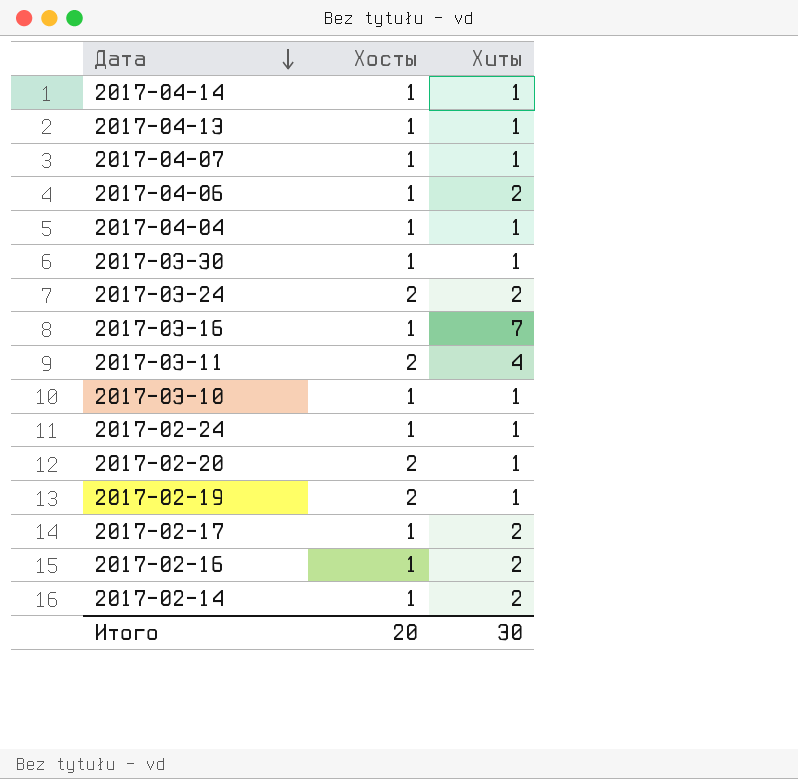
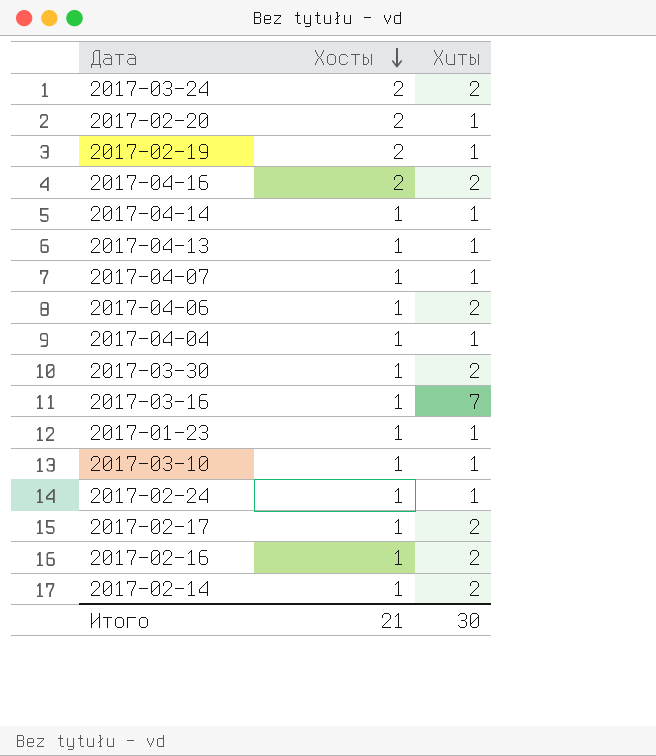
row order: Дата descending -> Хосты descending
row 2017-03-11: 2 | 4 -> none
row 2017-04-16: none -> 2 | 2
2017-03-30 | Хиты: 1 -> 2
row 2017-01-23: none -> 1 | 1
Итого | Хосты: 20 -> 21

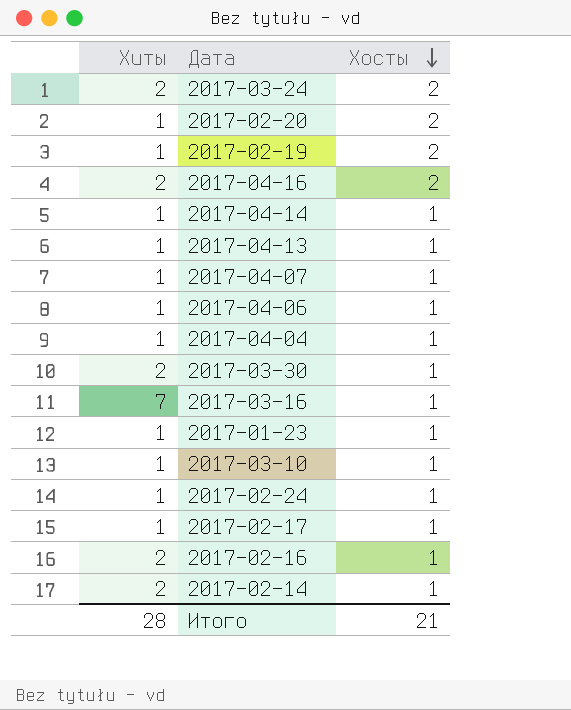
column Хиты | position: 3 -> 1
2017-04-06 | Хиты: 2 -> 1
2017-02-17 | Хиты: 2 -> 1
Итого | Хиты: 30 -> 28

